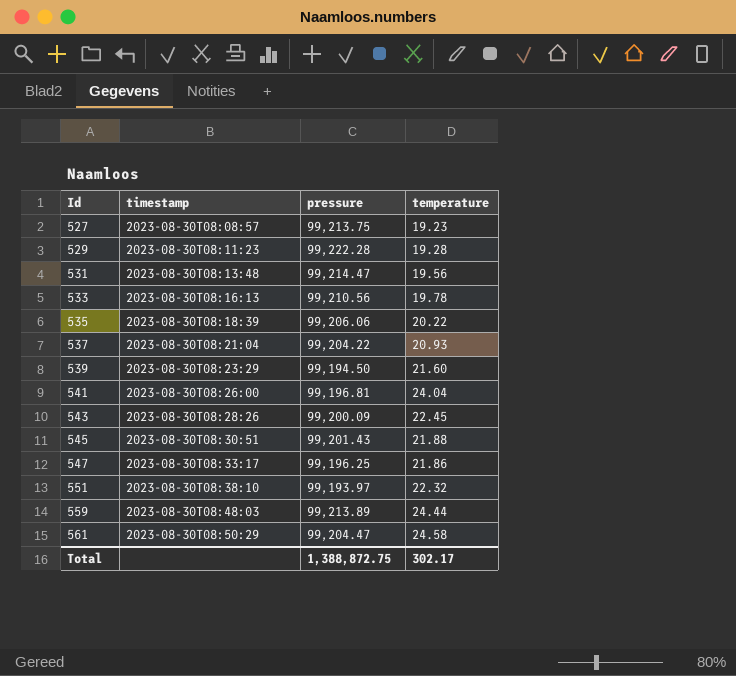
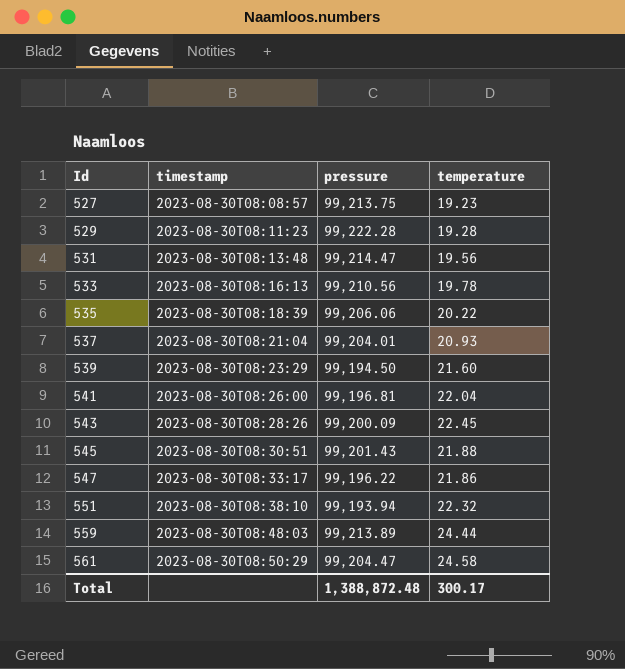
537 | pressure: 99,204.22 -> 99,204.01
541 | temperature: 24.04 -> 22.04
547 | pressure: 99,196.25 -> 99,196.22
551 | pressure: 99,193.97 -> 99,193.94
Total | pressure: 1,388,872.75 -> 1,388,872.48
Total | temperature: 302.17 -> 300.17

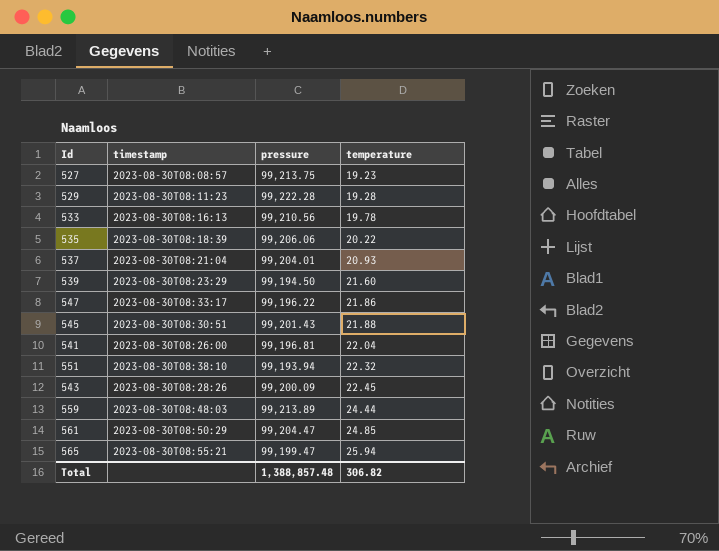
row order: Id ascending -> temperature ascending
row 531: 2023-08-30T08:13:48 | 99,214.47 | 19.56 -> none
561 | temperature: 24.58 -> 24.85
row 565: none -> 2023-08-30T08:55:21 | 99,199.47 | 25.94
Total | pressure: 1,388,872.48 -> 1,388,857.48
Total | temperature: 300.17 -> 306.82

